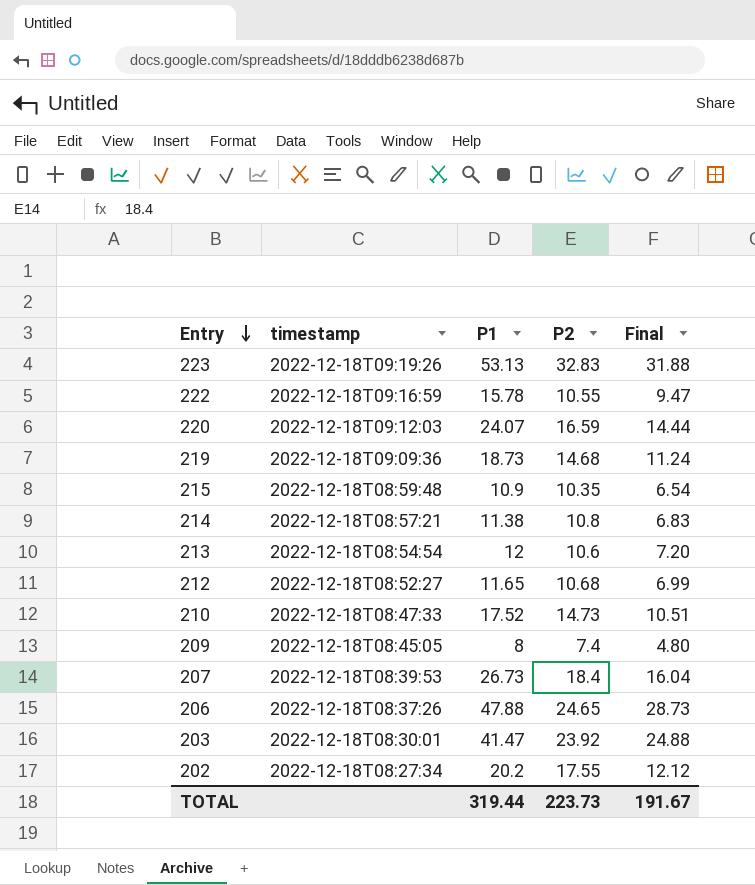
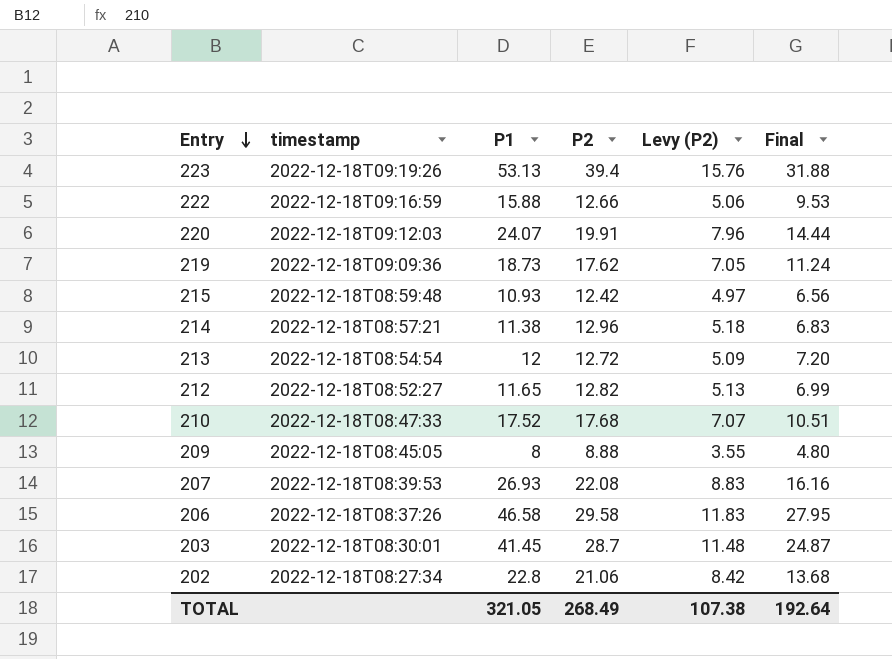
column Levy (P2) | formula: none -> [P2] * 0.4
223 | P2: 32.83 -> 39.4
222 | P1: 15.78 -> 15.88
222 | P2: 10.55 -> 12.66
222 | Final: 9.47 -> 9.53
220 | P2: 16.59 -> 19.91
219 | P2: 14.68 -> 17.62
215 | P1: 10.9 -> 10.93
215 | P2: 10.35 -> 12.42
215 | Final: 6.54 -> 6.56
214 | P2: 10.8 -> 12.96
213 | P2: 10.6 -> 12.72
212 | P2: 10.68 -> 12.82
210 | P2: 14.73 -> 17.68
209 | P2: 7.4 -> 8.88
207 | P1: 26.73 -> 26.93
207 | P2: 18.4 -> 22.08
207 | Final: 16.04 -> 16.16
206 | P1: 47.88 -> 46.58
206 | P2: 24.65 -> 29.58
206 | Final: 28.73 -> 27.95
203 | P1: 41.47 -> 41.45
203 | P2: 23.92 -> 28.7
203 | Final: 24.88 -> 24.87
202 | P1: 20.2 -> 22.8
202 | P2: 17.55 -> 21.06
202 | Final: 12.12 -> 13.68
TOTAL | P1: 319.44 -> 321.05
TOTAL | P2: 223.73 -> 268.49
TOTAL | Final: 191.67 -> 192.64

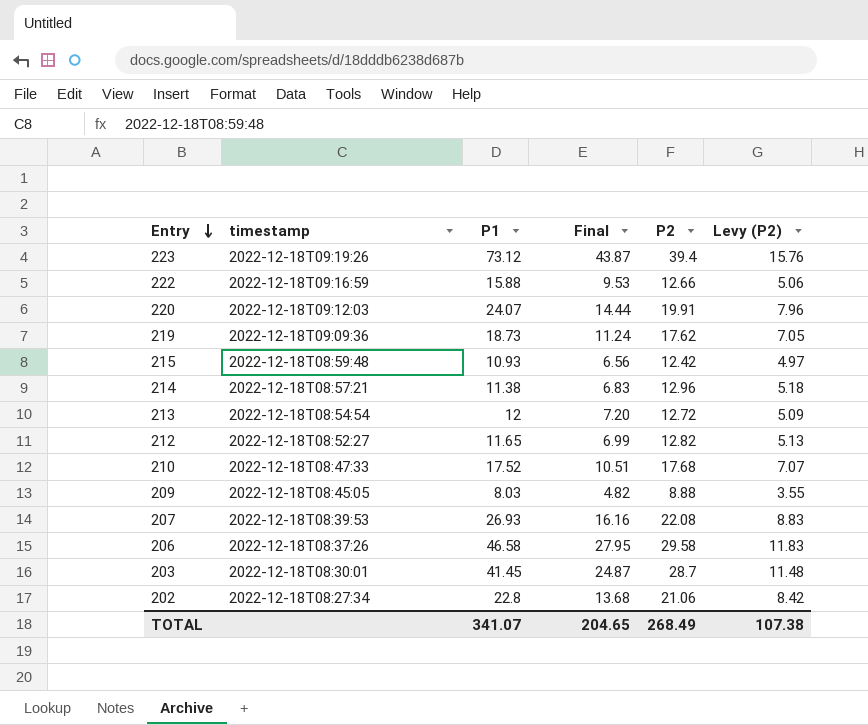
column Final | position: 6 -> 4
223 | P1: 53.13 -> 73.12
223 | Final: 31.88 -> 43.87
209 | P1: 8 -> 8.03
209 | Final: 4.80 -> 4.82
TOTAL | P1: 321.05 -> 341.07
TOTAL | Final: 192.64 -> 204.65

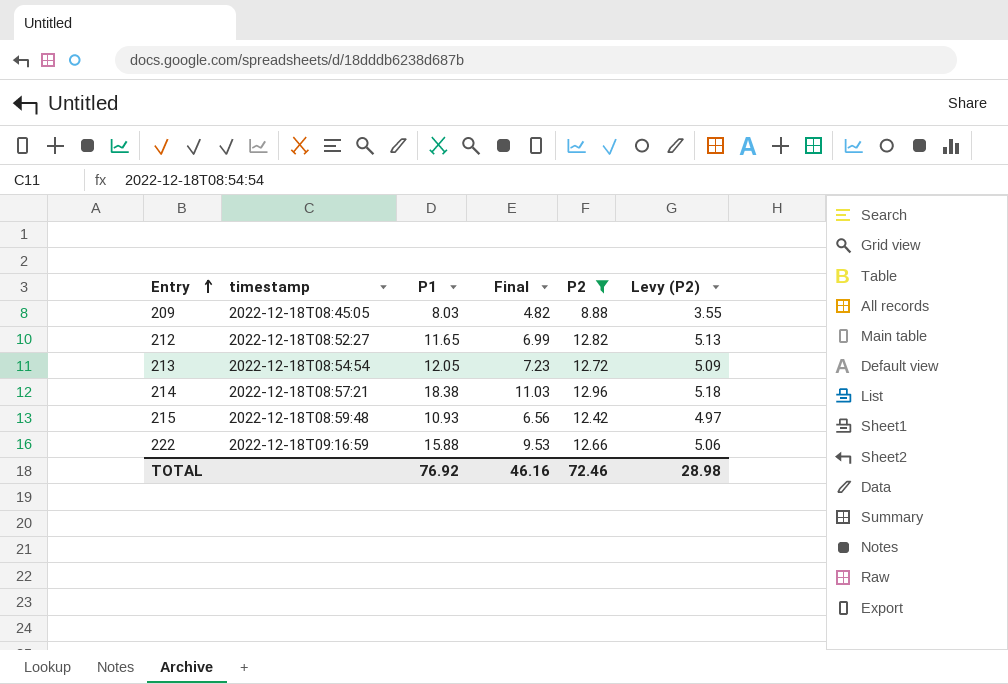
filter: none -> P2 <= 12.96
row order: Entry descending -> Entry ascending
213 | P1: 12 -> 12.05
213 | Final: 7.20 -> 7.23
214 | P1: 11.38 -> 18.38
214 | Final: 6.83 -> 11.03
TOTAL | P1: 341.07 -> 76.92
TOTAL | Final: 204.65 -> 46.16
TOTAL | P2: 268.49 -> 72.46
TOTAL | Levy (P2): 107.38 -> 28.98

